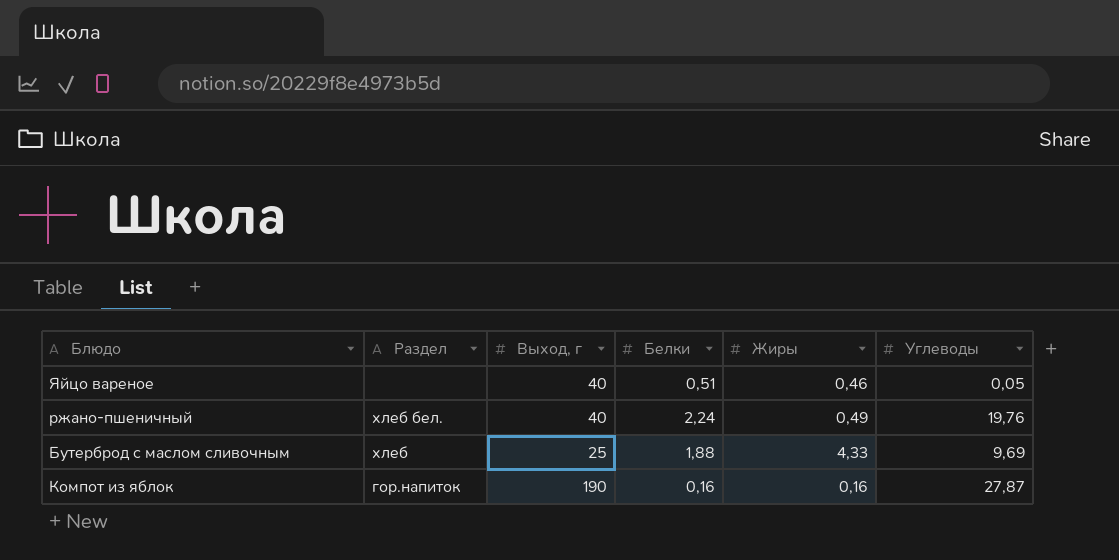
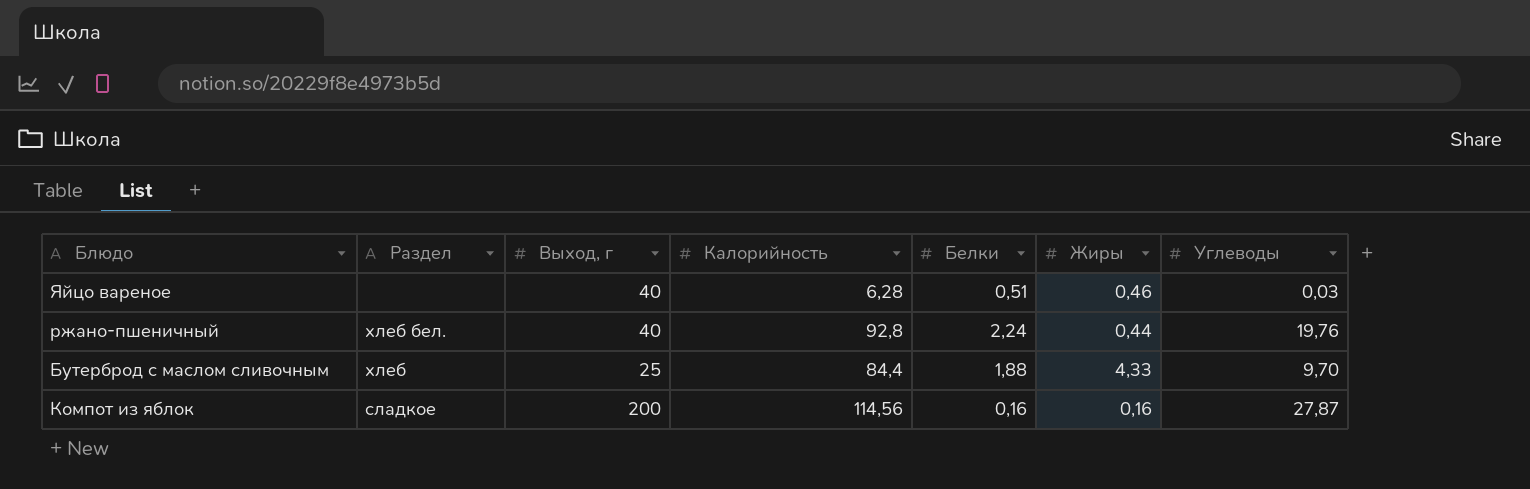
column Калорийность | position: none -> 4
Яйцо вареное | Углеводы: 0,05 -> 0,03
ржано-пшеничный | Жиры: 0,49 -> 0,44
Бутерброд с маслом сливочным | Углеводы: 9,69 -> 9,70
Компот из яблок | Раздел: гор.напиток -> сладкое
Компот из яблок | Выход, г: 190 -> 200

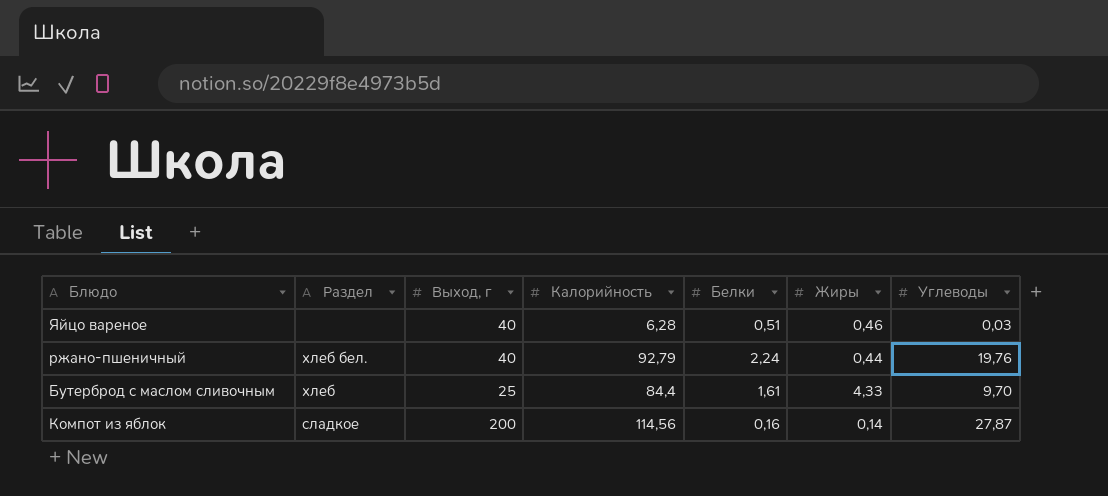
ржано-пшеничный | Калорийность: 92,8 -> 92,79
Бутерброд с маслом сливочным | Белки: 1,88 -> 1,61
Компот из яблок | Жиры: 0,16 -> 0,14

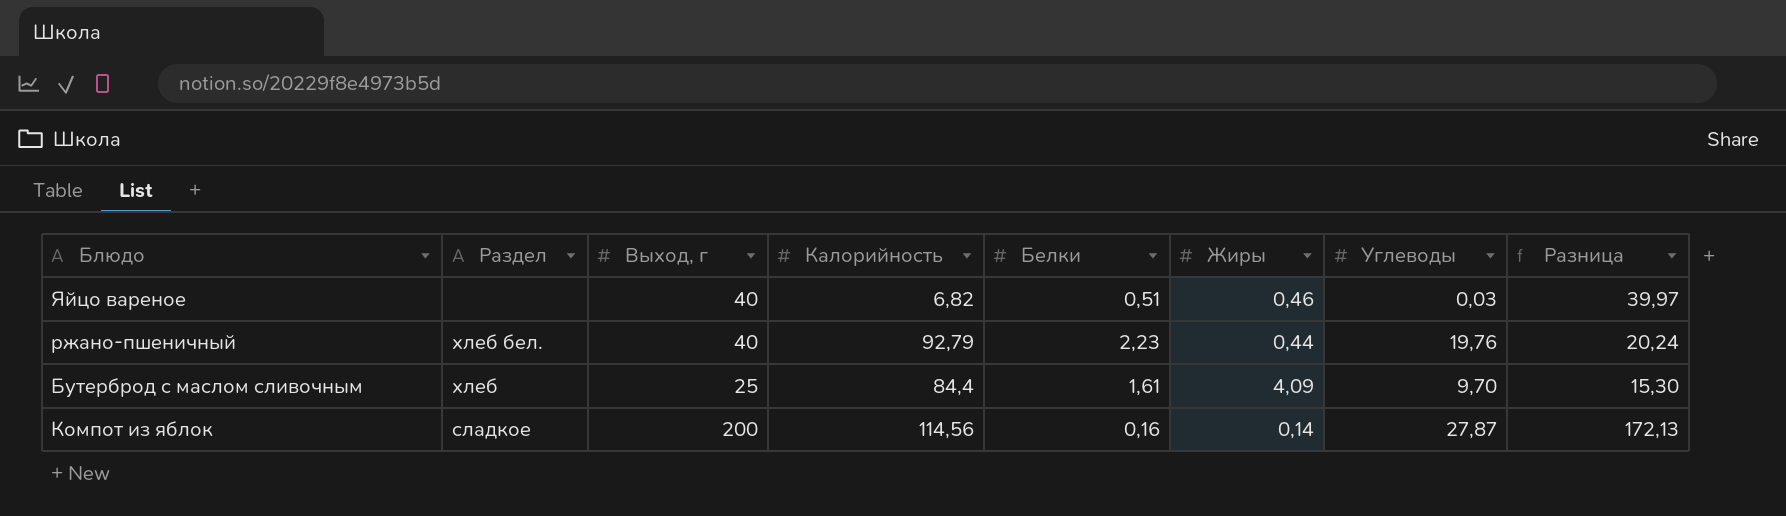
column Разница | formula: none -> [Выход, г] - [Углеводы]
Яйцо вареное | Калорийность: 6,28 -> 6,82
ржано-пшеничный | Белки: 2,24 -> 2,23
Бутерброд с маслом сливочным | Жиры: 4,33 -> 4,09

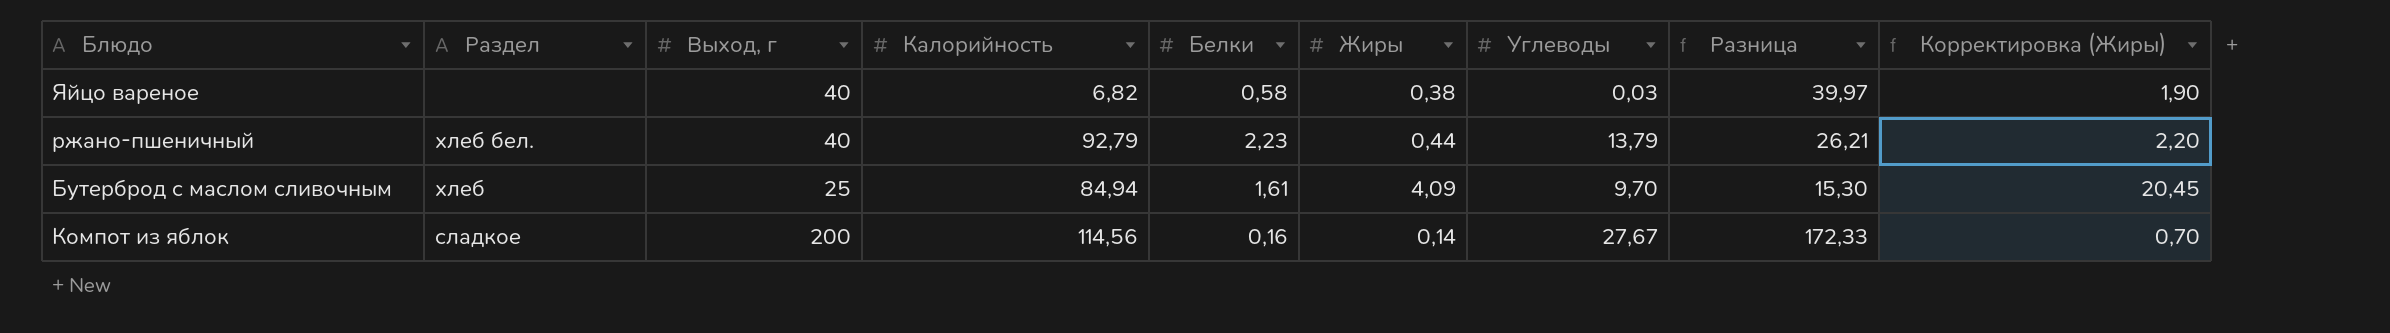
column Корректировка (Жиры) | formula: none -> [Жиры] * 5
Яйцо вареное | Белки: 0,51 -> 0,58
Яйцо вареное | Жиры: 0,46 -> 0,38
ржано-пшеничный | Углеводы: 19,76 -> 13,79
ржано-пшеничный | Разница: 20,24 -> 26,21
Бутерброд с маслом сливочным | Калорийность: 84,4 -> 84,94
Компот из яблок | Углеводы: 27,87 -> 27,67
Компот из яблок | Разница: 172,13 -> 172,33

